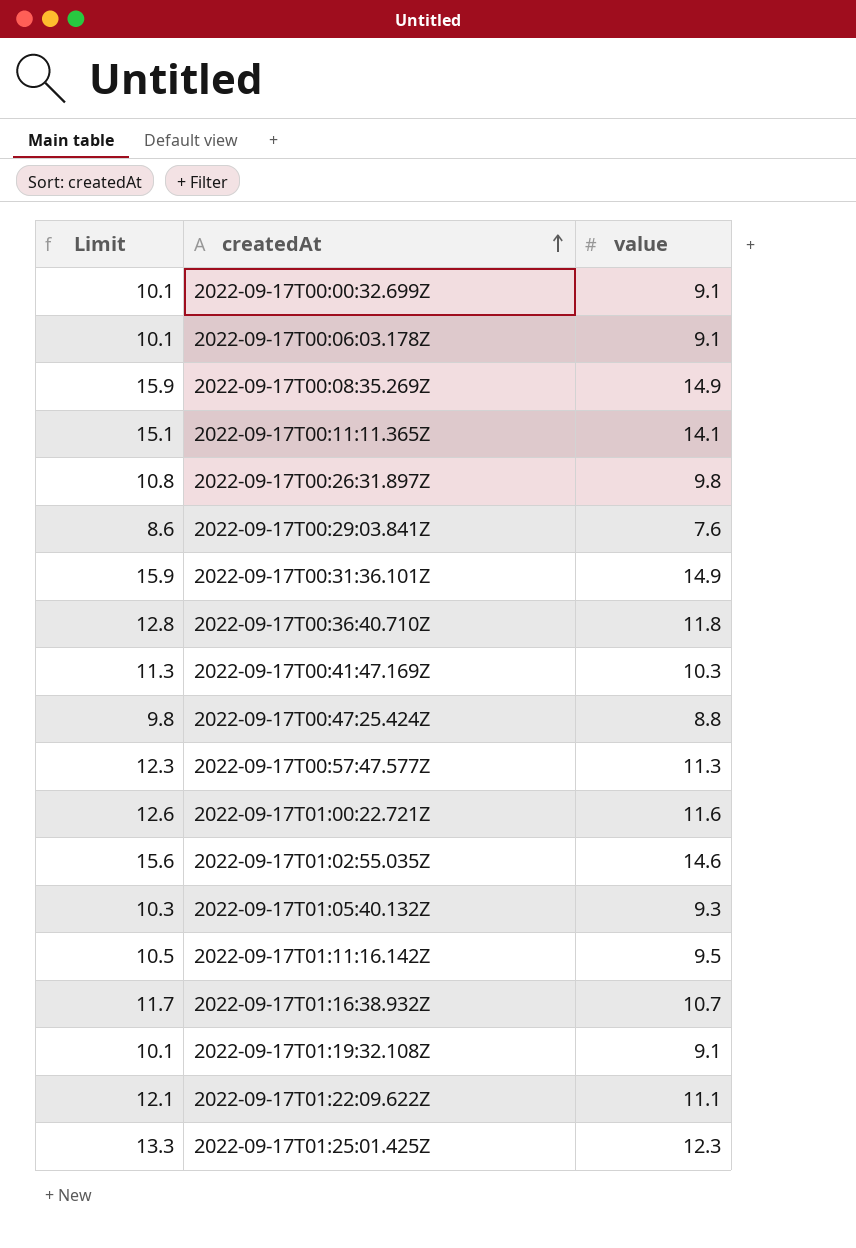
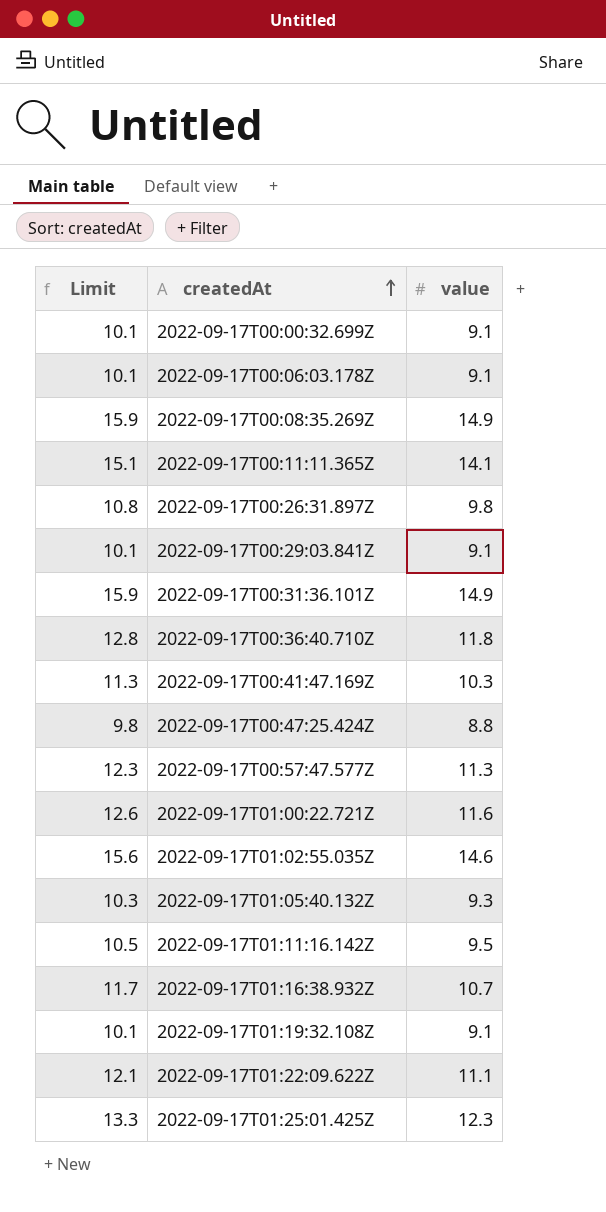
2022-09-17T00:29:03.841Z | Limit: 8.6 -> 10.1
2022-09-17T00:29:03.841Z | value: 7.6 -> 9.1

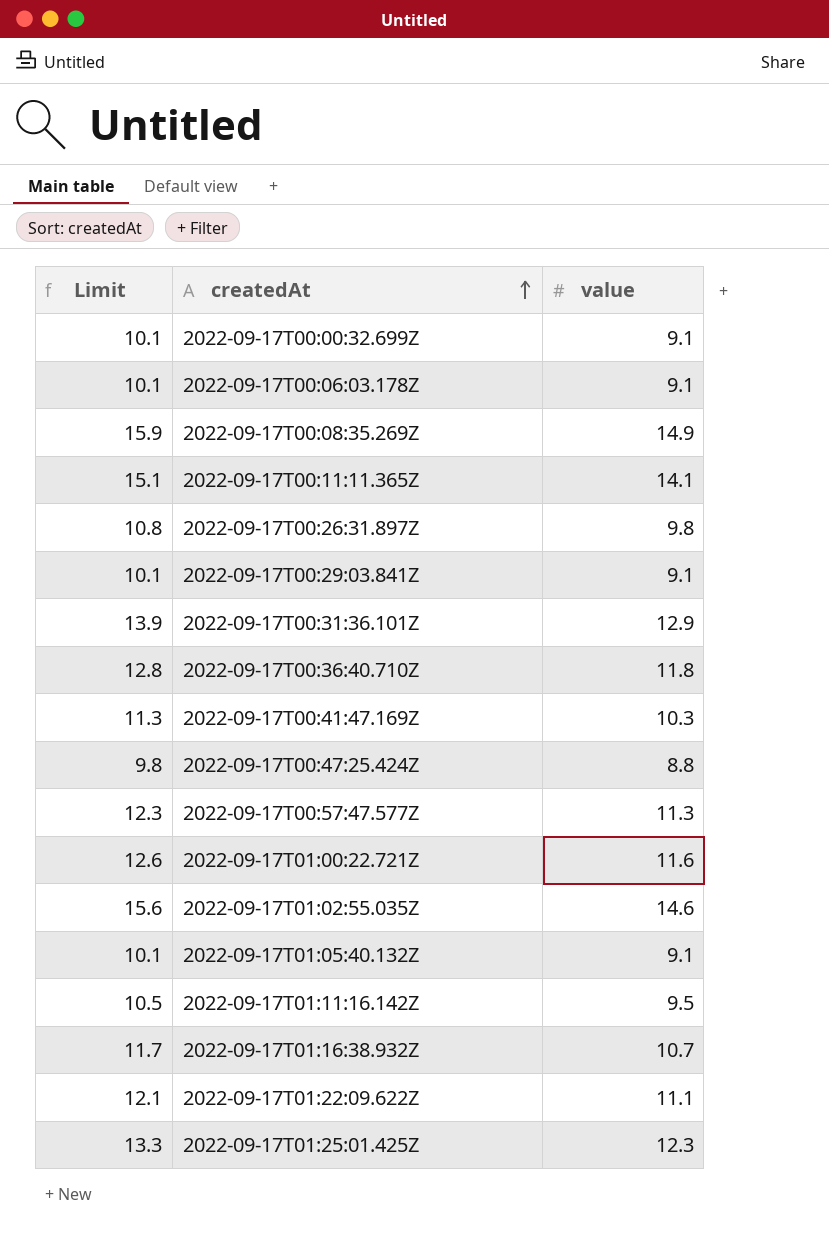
row 2022-09-17T01:19:32.108Z: 10.1 | 9.1 -> none
2022-09-17T00:31:36.101Z | Limit: 15.9 -> 13.9
2022-09-17T00:31:36.101Z | value: 14.9 -> 12.9
2022-09-17T01:05:40.132Z | Limit: 10.3 -> 10.1
2022-09-17T01:05:40.132Z | value: 9.3 -> 9.1

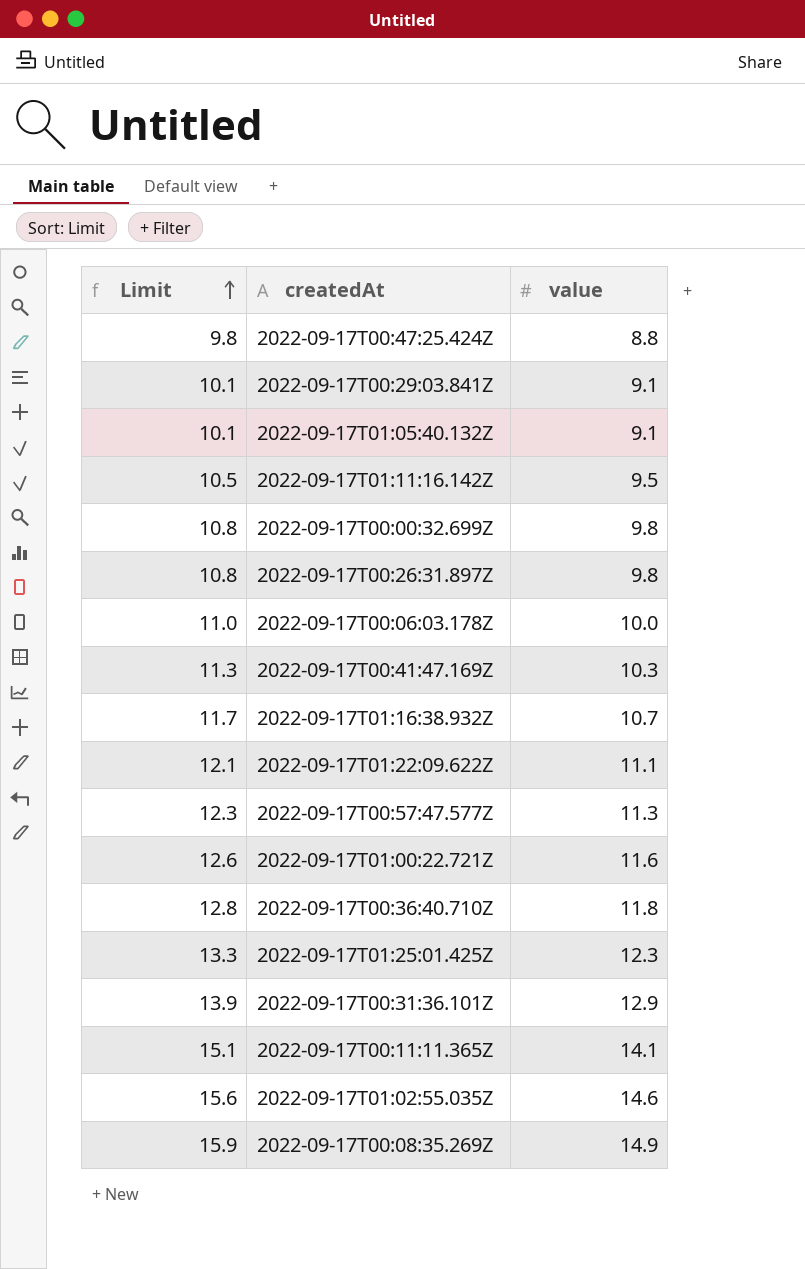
row order: createdAt ascending -> Limit ascending
2022-09-17T00:00:32.699Z | Limit: 10.1 -> 10.8
2022-09-17T00:00:32.699Z | value: 9.1 -> 9.8
2022-09-17T00:06:03.178Z | Limit: 10.1 -> 11.0
2022-09-17T00:06:03.178Z | value: 9.1 -> 10.0

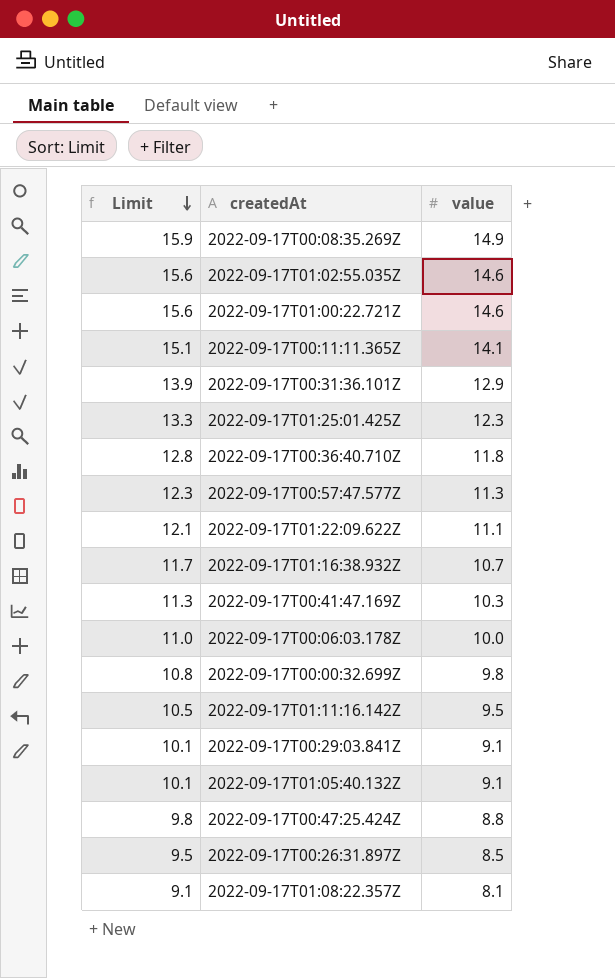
row order: Limit ascending -> Limit descending
2022-09-17T01:00:22.721Z | Limit: 12.6 -> 15.6
2022-09-17T01:00:22.721Z | value: 11.6 -> 14.6
2022-09-17T00:26:31.897Z | Limit: 10.8 -> 9.5
2022-09-17T00:26:31.897Z | value: 9.8 -> 8.5
row 2022-09-17T01:08:22.357Z: none -> 9.1 | 8.1

